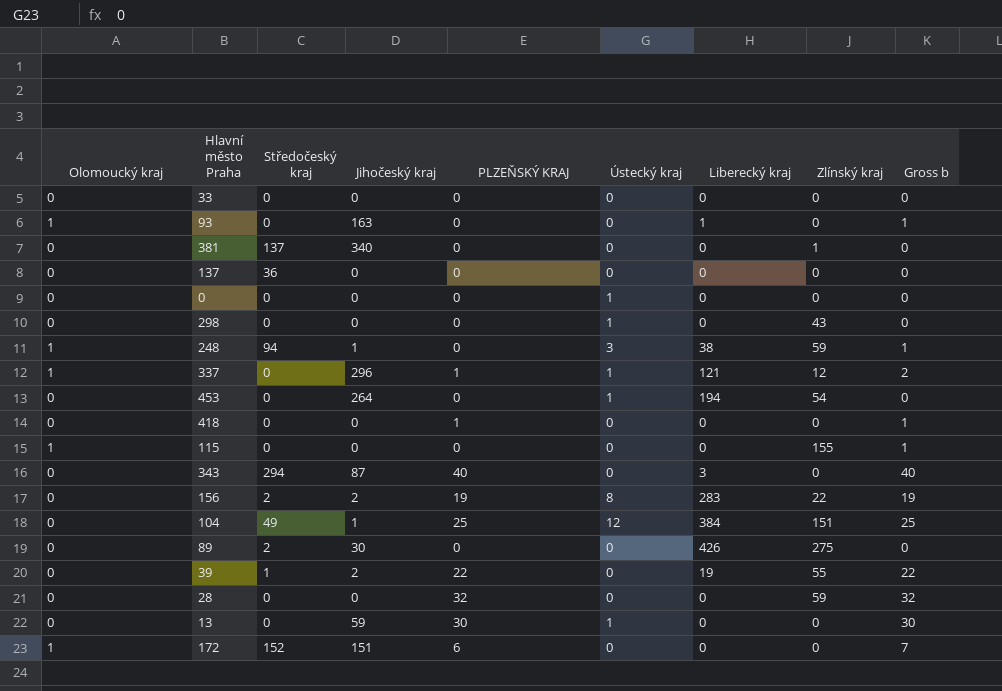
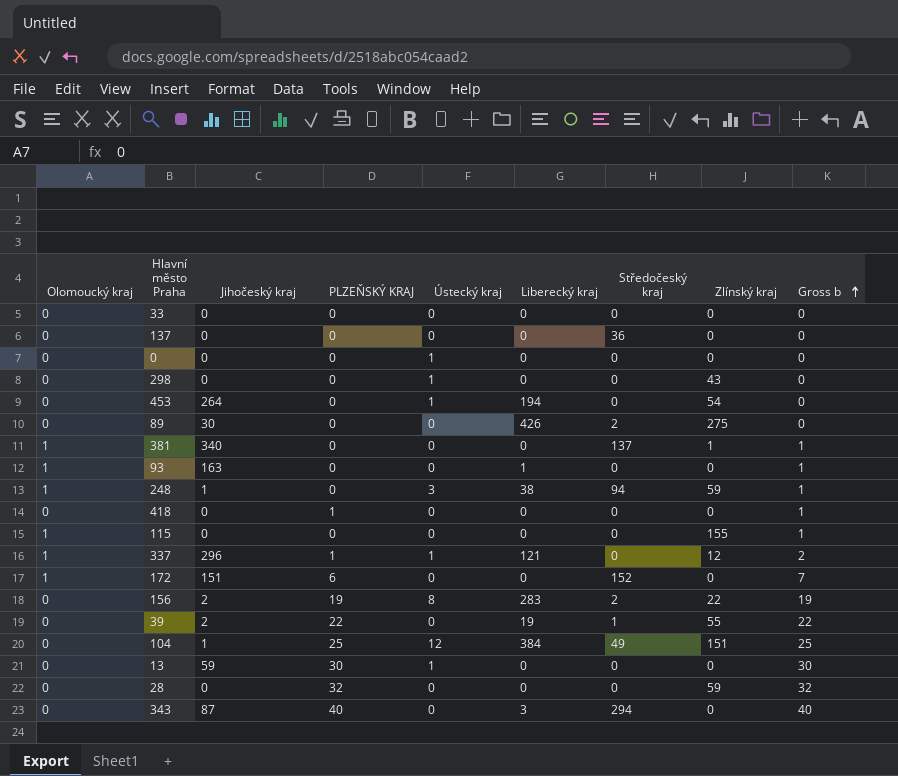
row order: none -> Gross b ascending
column Středočeský kraj | position: 3 -> 7
381 | Olomoucký kraj: 0 -> 1
381 | Gross b: 0 -> 1

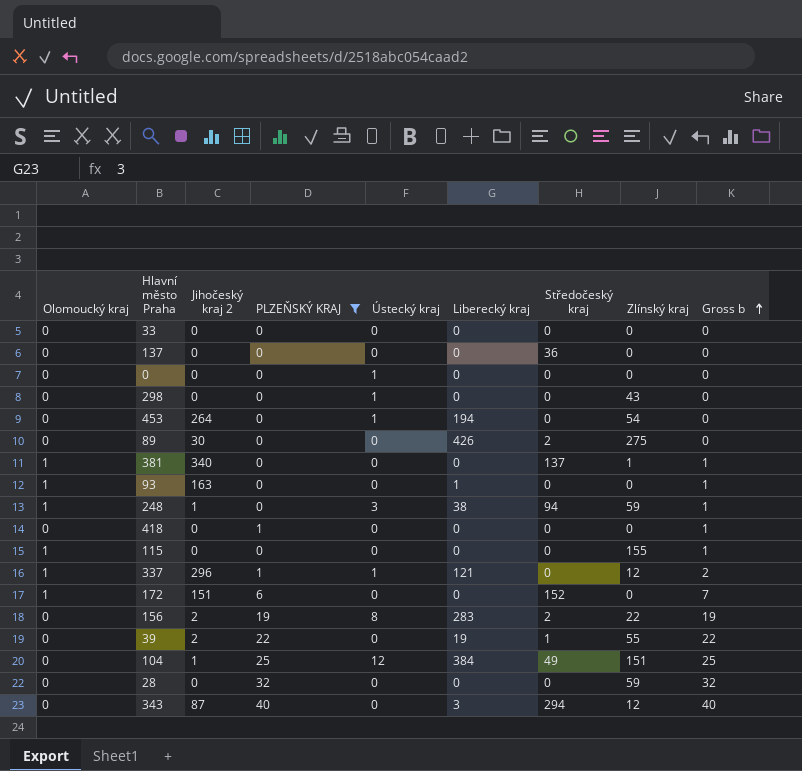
filter: none -> PLZEŇSKÝ KRAJ != 30
column name: Jihočeský kraj -> Jihočeský kraj 2
343 | Zlínský kraj: 0 -> 12

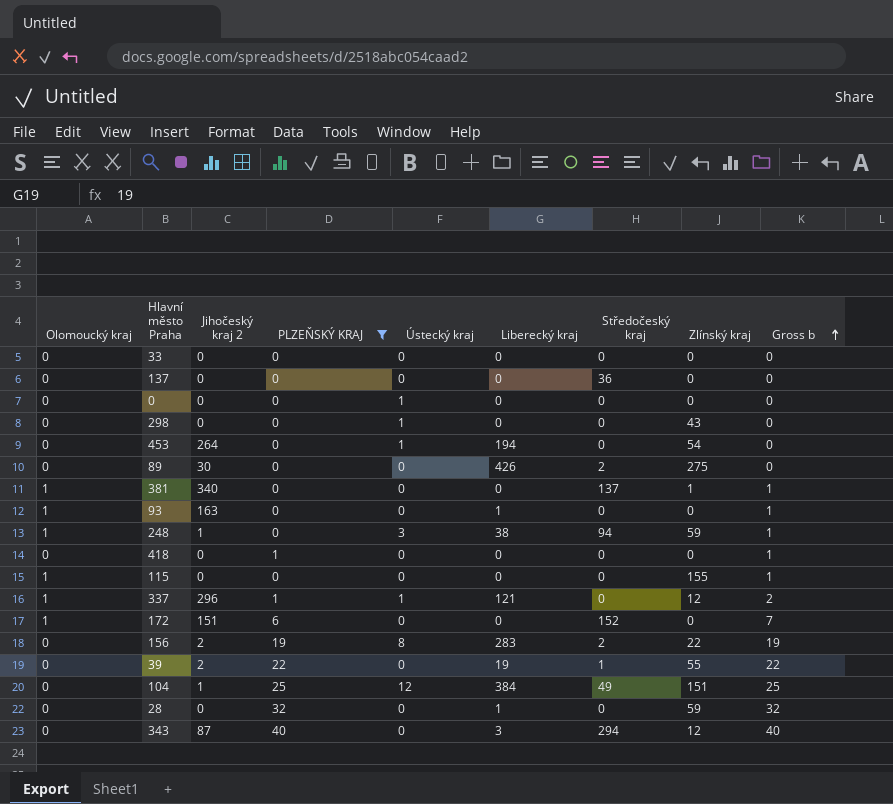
28 | Liberecký kraj: 0 -> 1

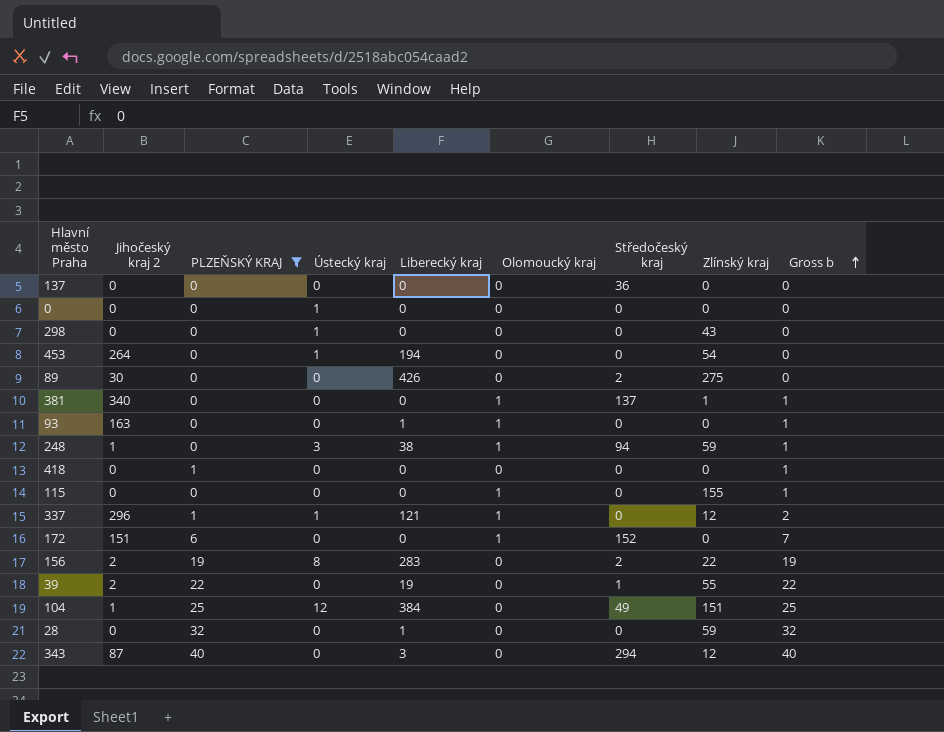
column Olomoucký kraj | position: 1 -> 6
row 33: 0 | 0 | 0 | 0 | 0 | 0 | 0 | 0 -> none

